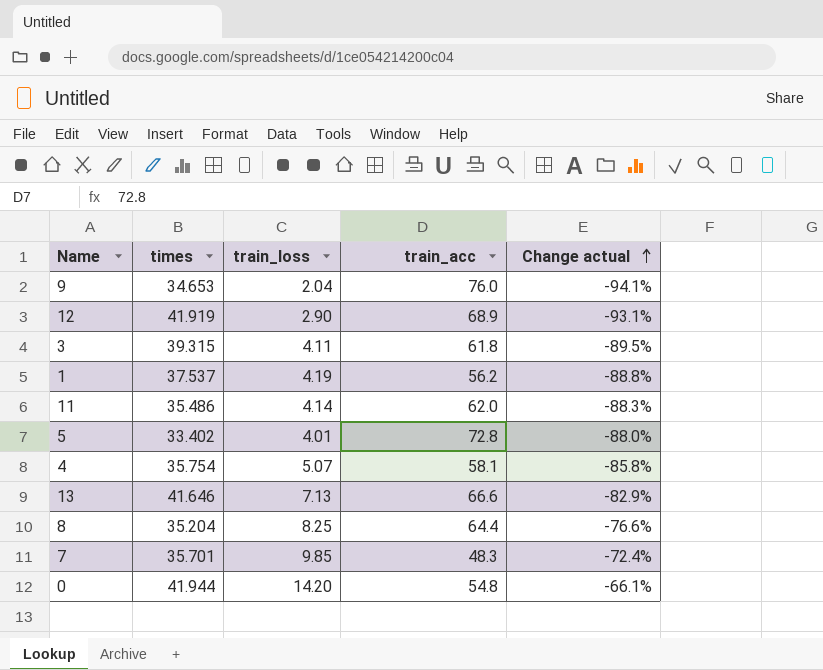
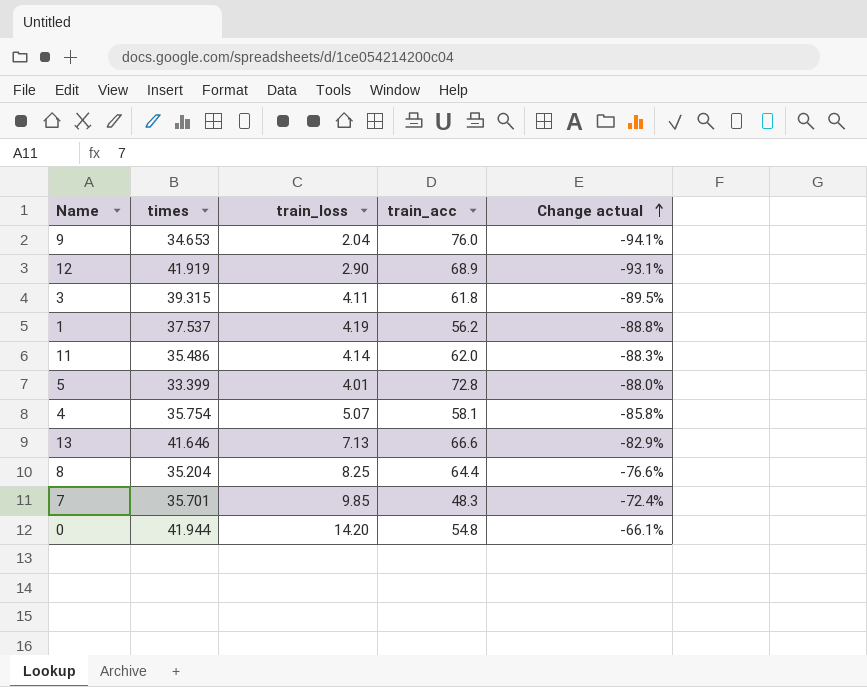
5 | times: 33.402 -> 33.399

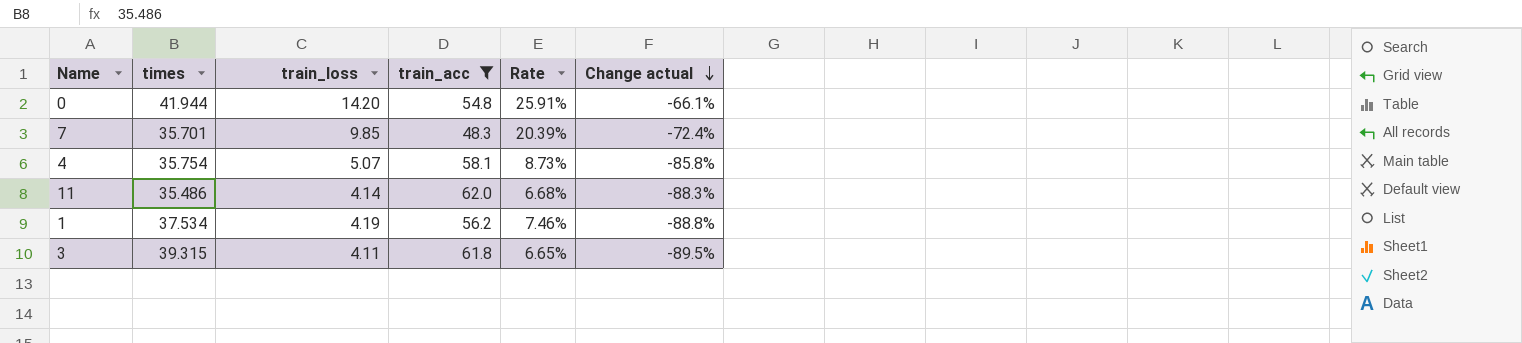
filter: none -> train_acc <= 62.0
row order: Change actual ascending -> Change actual descending
column Rate | formula: none -> [train_loss] / [train_acc]
1 | times: 37.537 -> 37.534

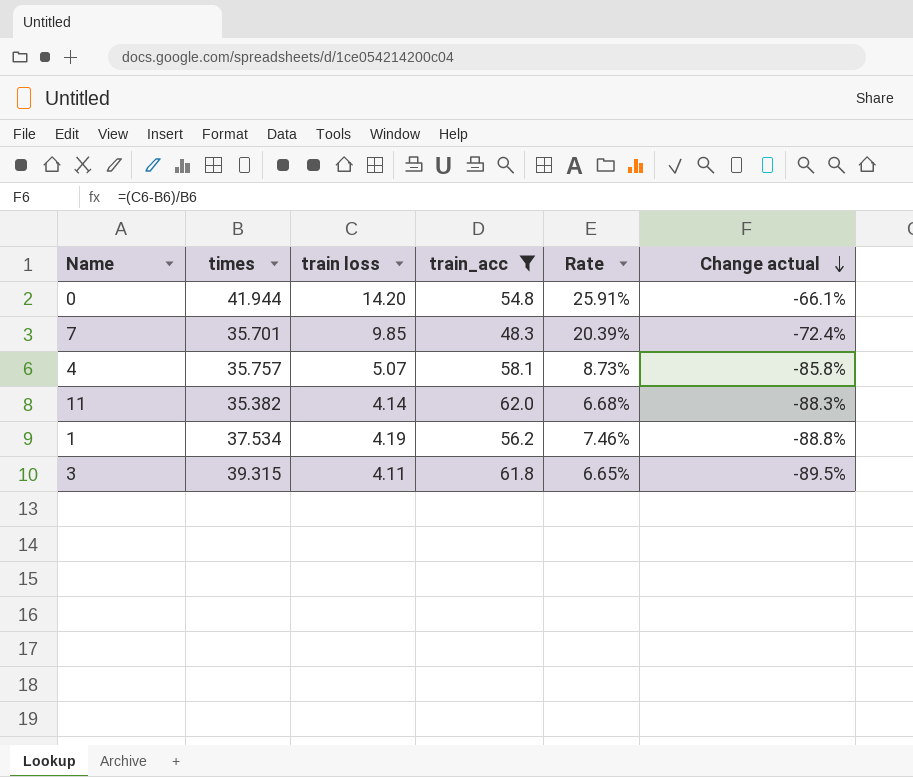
column name: train_loss -> train loss
4 | times: 35.754 -> 35.757
11 | times: 35.486 -> 35.382

